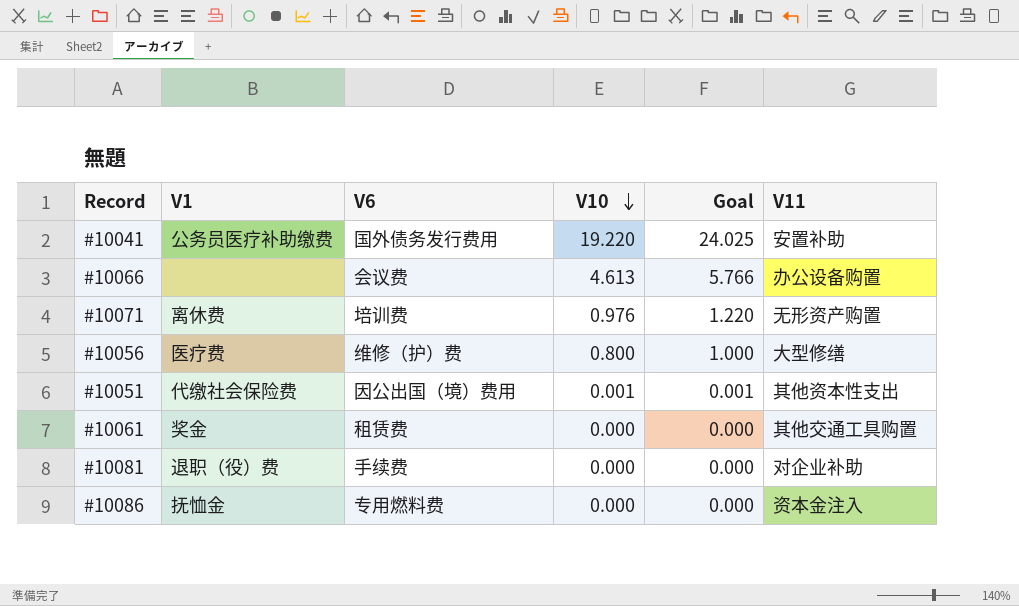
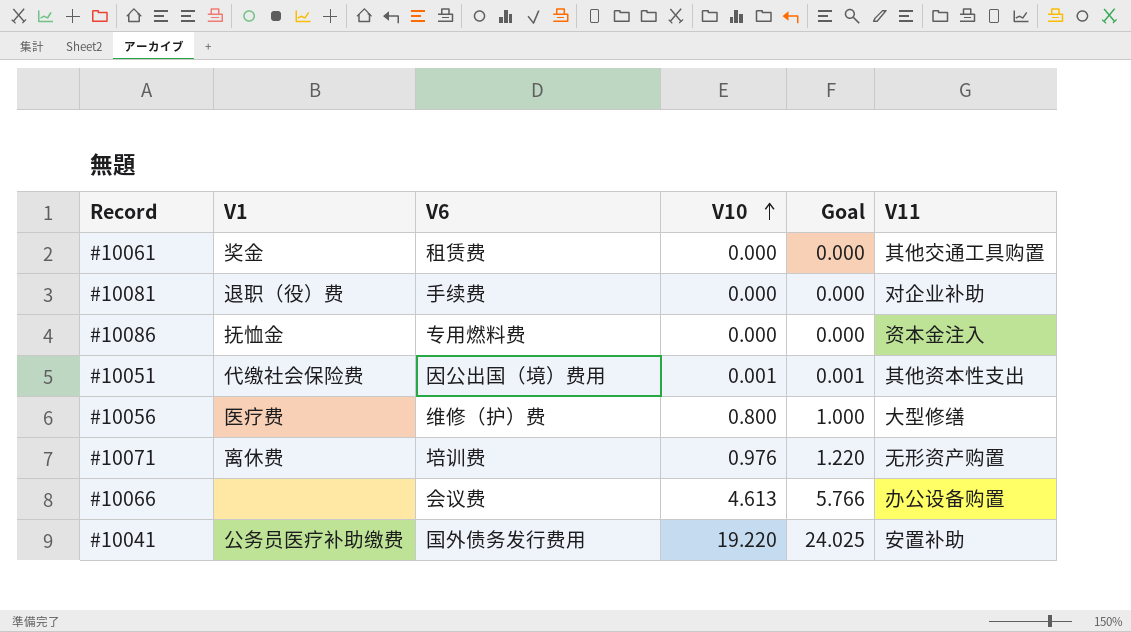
row order: V10 descending -> V10 ascending

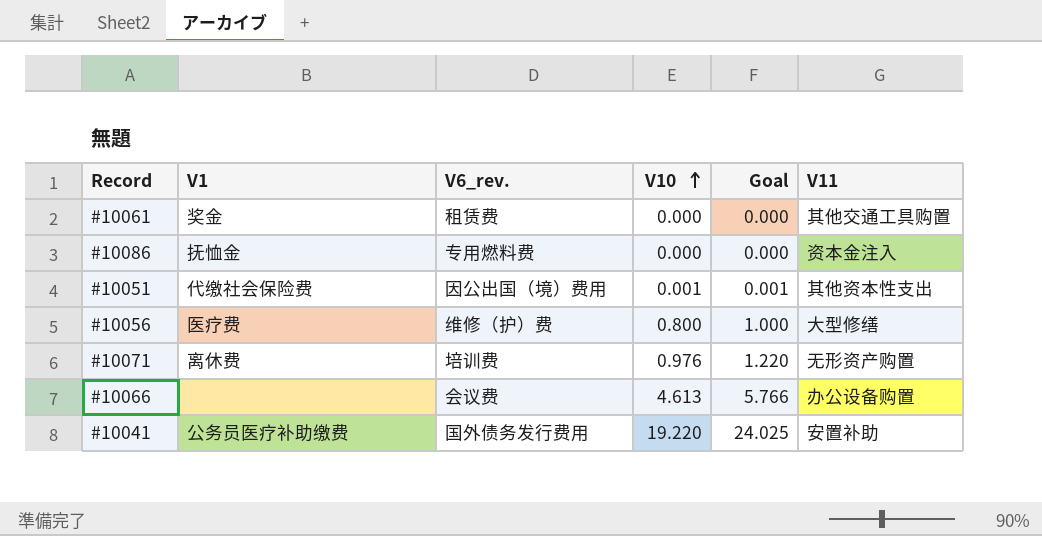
column name: V6 -> V6_rev.
row #10081: 退职（役）费 | 手续费 | 0.000 | 0.000 | 对企业补助 -> none

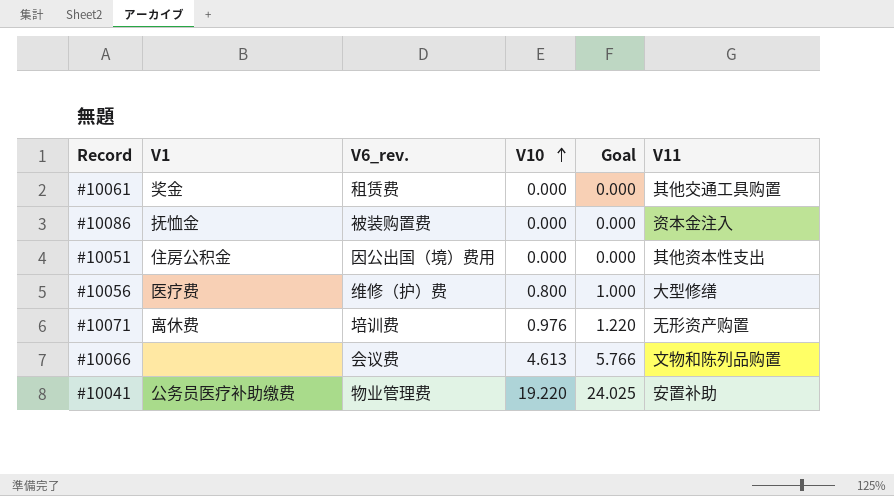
#10086 | V6_rev.: 专用燃料费 -> 被装购置费
#10051 | V1: 代缴社会保险费 -> 住房公积金
#10051 | V10: 0.001 -> 0.000
#10051 | Goal: 0.001 -> 0.000
#10066 | V11: 办公设备购置 -> 文物和陈列品购置
#10041 | V6_rev.: 国外债务发行费用 -> 物业管理费

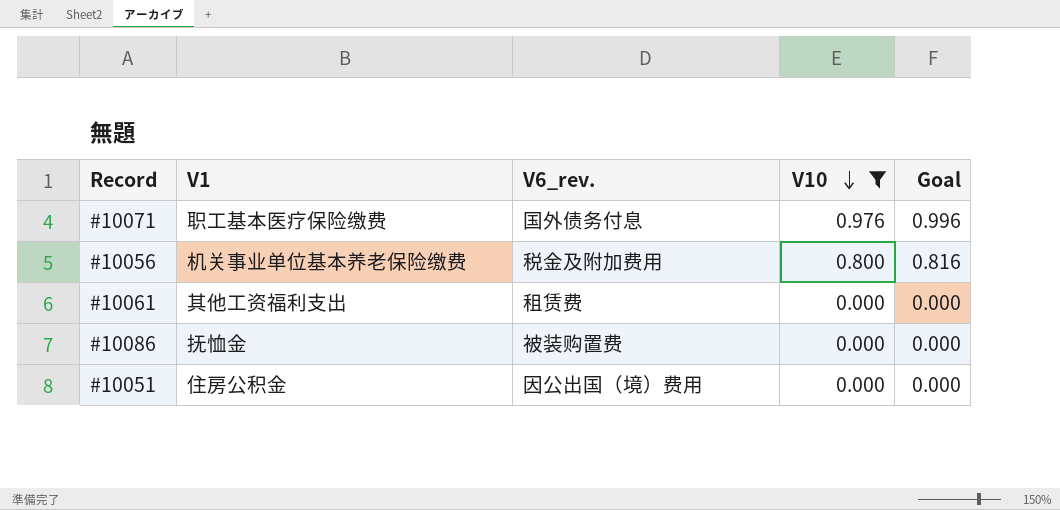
filter: none -> V10 <= 0.976
row order: V10 ascending -> V10 descending
column V11 | position: 6 -> none
column Goal | formula: [V10] * 1.25 -> [V10] * 1.02
#10071 | V1: 离休费 -> 职工基本医疗保险缴费
#10071 | V6_rev.: 培训费 -> 国外债务付息
#10056 | V1: 医疗费 -> 机关事业单位基本养老保险缴费
#10056 | V6_rev.: 维修（护）费 -> 税金及附加费用
#10061 | V1: 奖金 -> 其他工资福利支出

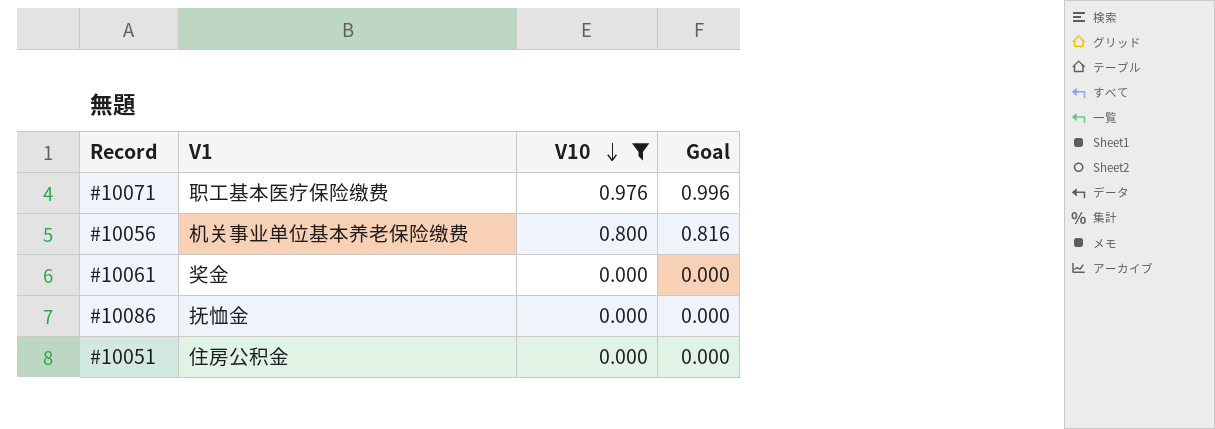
column V6_rev. | position: 3 -> none
#10061 | V1: 其他工资福利支出 -> 奖金

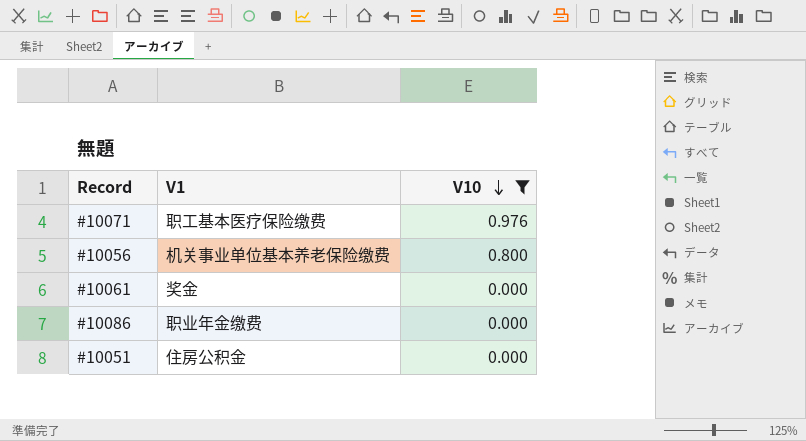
column Goal | formula: [V10] * 1.02 -> none
#10086 | V1: 抚恤金 -> 职业年金缴费

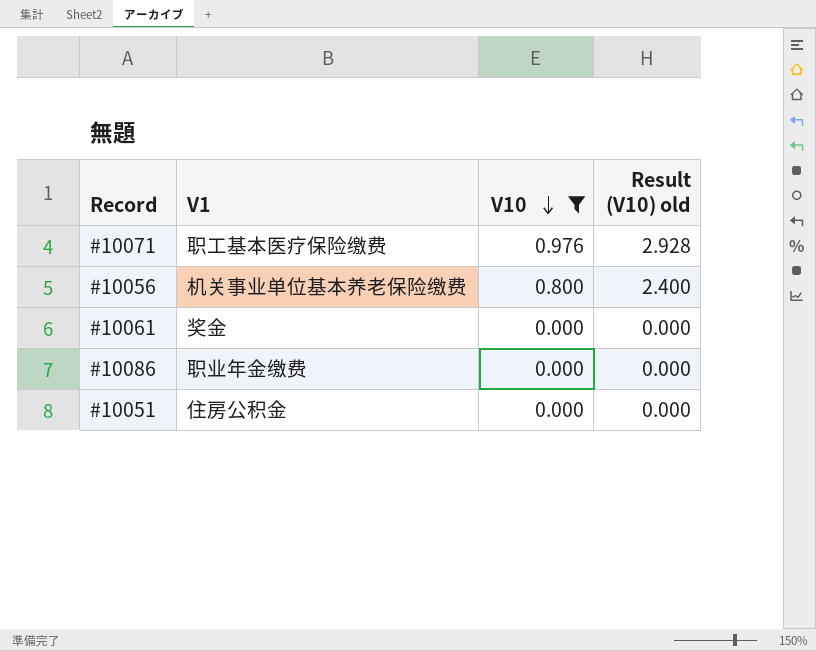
column Result (V10) old | formula: none -> [V10] * 3

